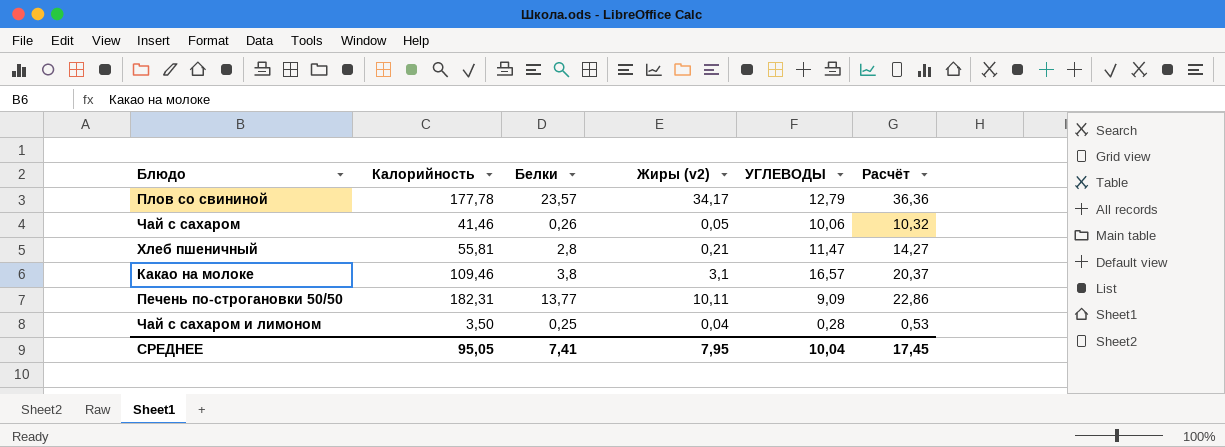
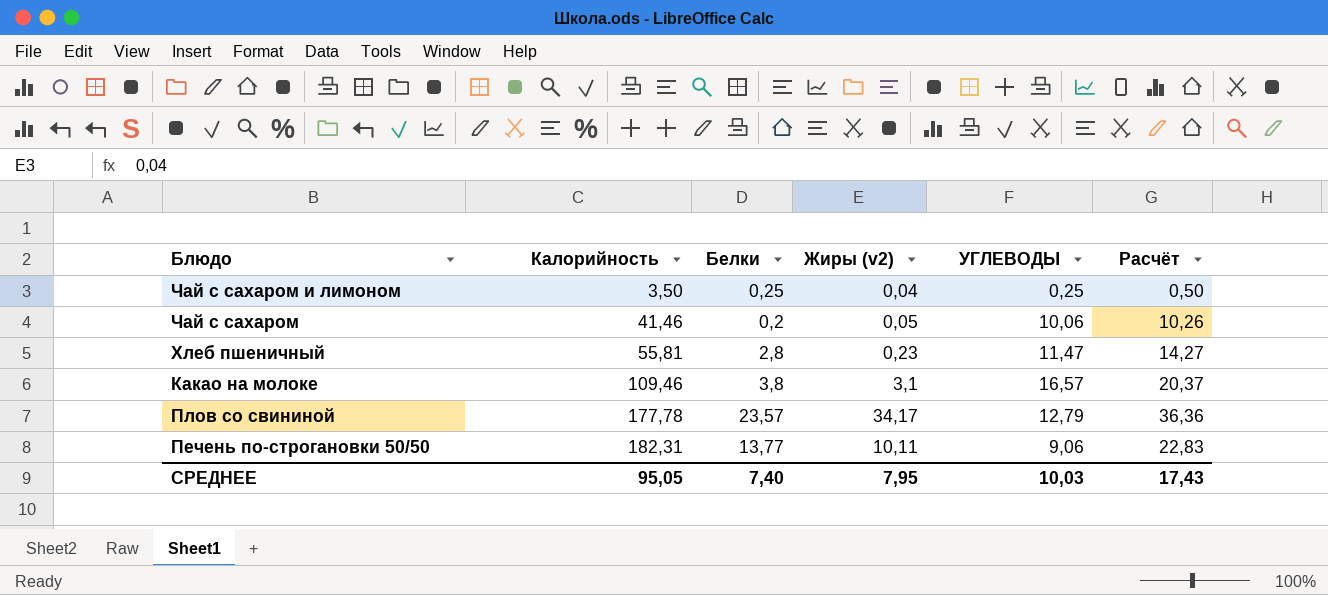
row order: none -> Калорийность ascending
Чай с сахаром и лимоном | УГЛЕВОДЫ: 0,28 -> 0,25
Чай с сахаром и лимоном | Расчёт: 0,53 -> 0,50
Чай с сахаром | Белки: 0,26 -> 0,2
Чай с сахаром | Расчёт: 10,32 -> 10,26
Хлеб пшеничный | Жиры (v2): 0,21 -> 0,23
Печень по-строгановки 50/50 | УГЛЕВОДЫ: 9,09 -> 9,06
Печень по-строгановки 50/50 | Расчёт: 22,86 -> 22,83
СРЕДНЕЕ | Белки: 7,41 -> 7,40
СРЕДНЕЕ | УГЛЕВОДЫ: 10,04 -> 10,03
СРЕДНЕЕ | Расчёт: 17,45 -> 17,43

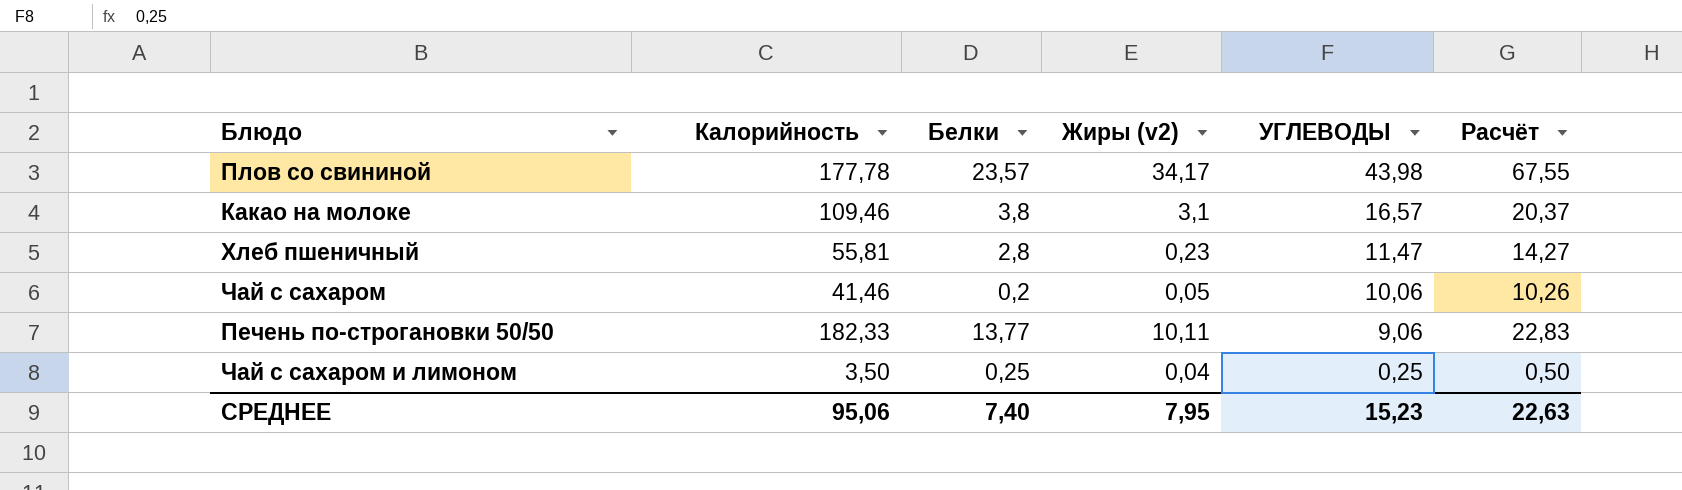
row order: Калорийность ascending -> УГЛЕВОДЫ descending
Плов со свининой | УГЛЕВОДЫ: 12,79 -> 43,98
Плов со свининой | Расчёт: 36,36 -> 67,55
Печень по-строгановки 50/50 | Калорийность: 182,31 -> 182,33
СРЕДНЕЕ | Калорийность: 95,05 -> 95,06
СРЕДНЕЕ | УГЛЕВОДЫ: 10,03 -> 15,23
СРЕДНЕЕ | Расчёт: 17,43 -> 22,63

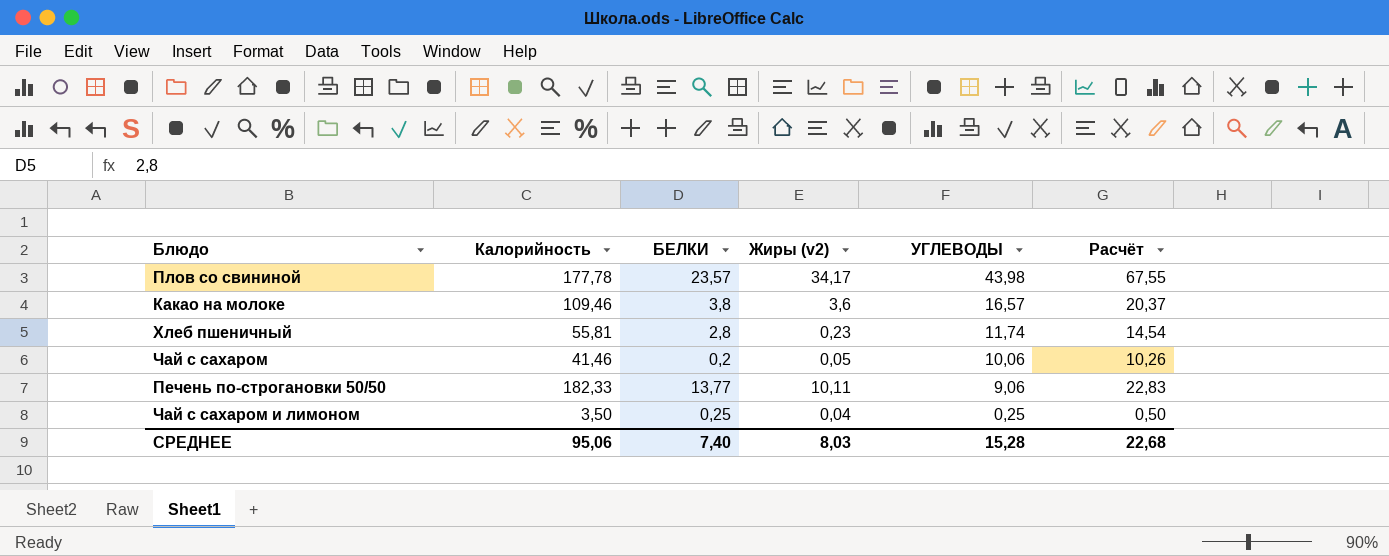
column name: Белки -> БЕЛКИ
Какао на молоке | Жиры (v2): 3,1 -> 3,6
Хлеб пшеничный | УГЛЕВОДЫ: 11,47 -> 11,74
Хлеб пшеничный | Расчёт: 14,27 -> 14,54
СРЕДНЕЕ | Жиры (v2): 7,95 -> 8,03
СРЕДНЕЕ | УГЛЕВОДЫ: 15,23 -> 15,28
СРЕДНЕЕ | Расчёт: 22,63 -> 22,68

